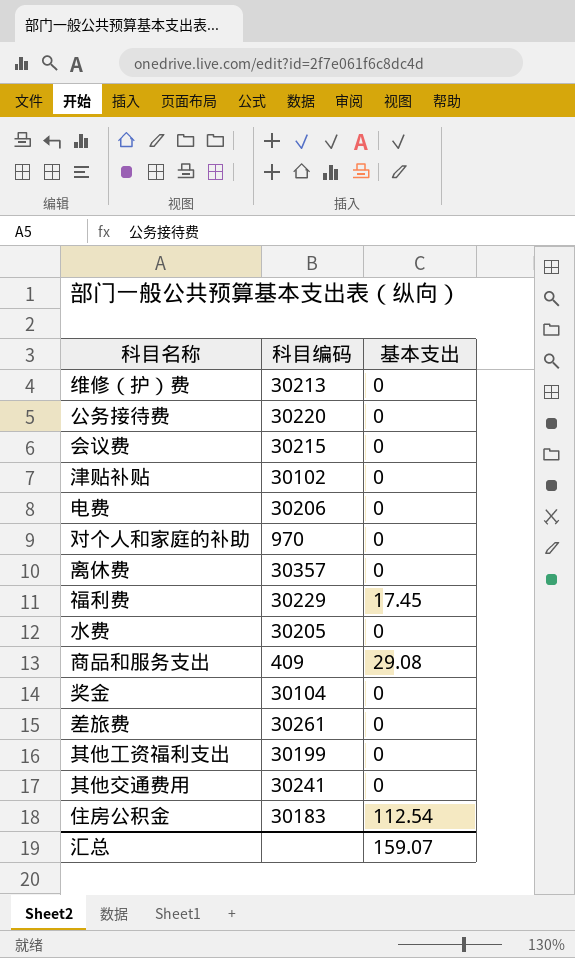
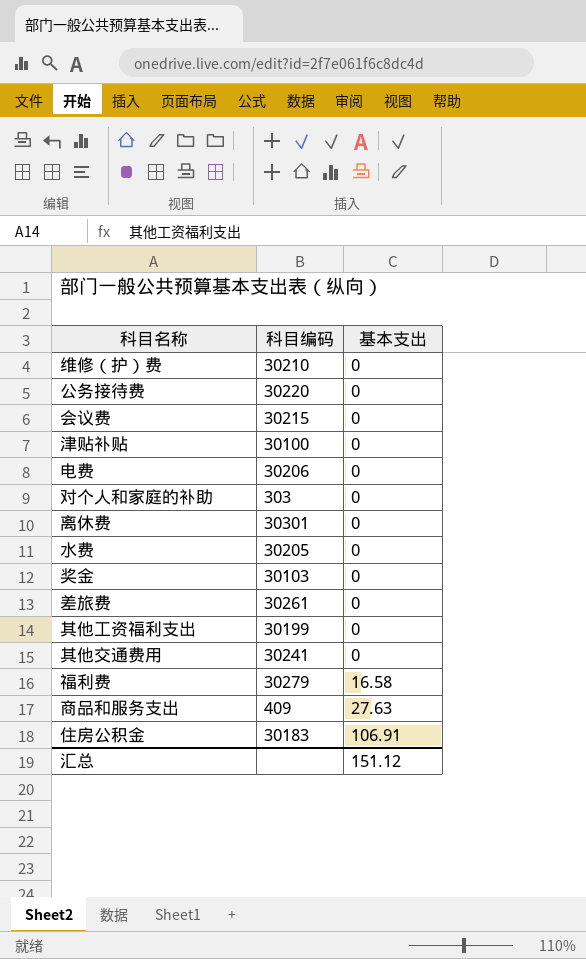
row order: none -> 基本支出 ascending
维修（护）费 | 科目编码: 30213 -> 30210
津贴补贴 | 科目编码: 30102 -> 30100
对个人和家庭的补助 | 科目编码: 970 -> 303
离休费 | 科目编码: 30357 -> 30301
奖金 | 科目编码: 30104 -> 30103
福利费 | 科目编码: 30229 -> 30279
福利费 | 基本支出: 17.45 -> 16.58
商品和服务支出 | 基本支出: 29.08 -> 27.63
住房公积金 | 基本支出: 112.54 -> 106.91
汇总 | 基本支出: 159.07 -> 151.12

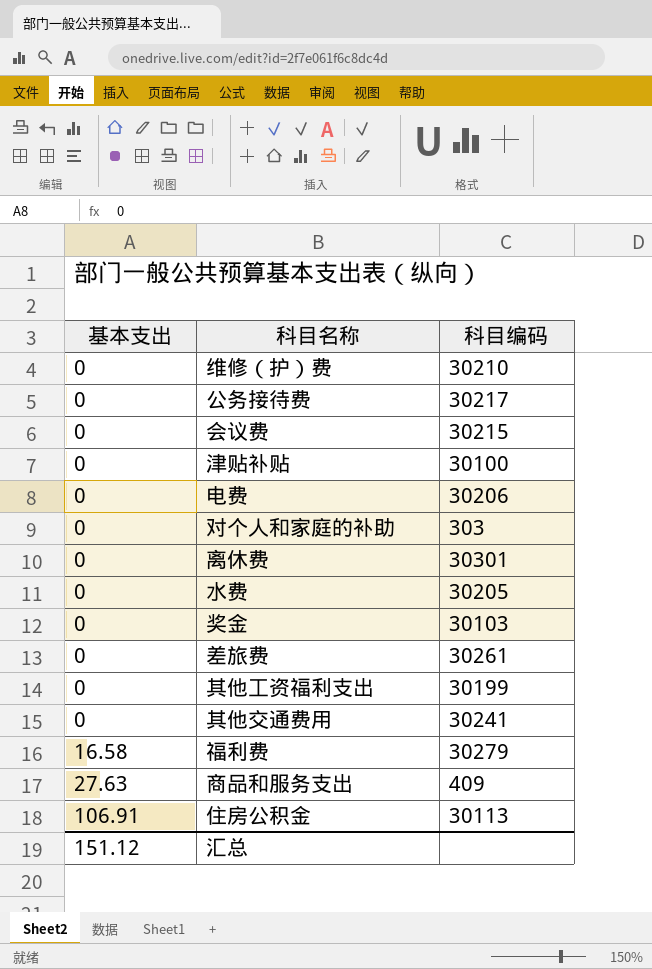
column 基本支出 | position: 3 -> 1
公务接待费 | 科目编码: 30220 -> 30217
住房公积金 | 科目编码: 30183 -> 30113

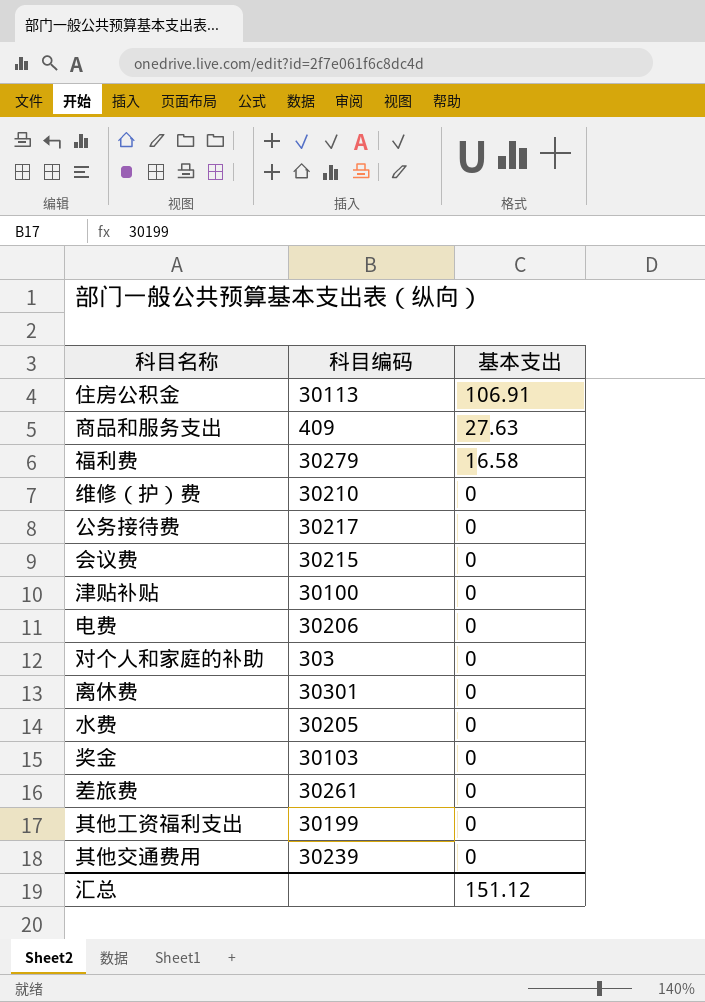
row order: 基本支出 ascending -> 基本支出 descending
column 基本支出 | position: 1 -> 3
其他交通费用 | 科目编码: 30241 -> 30239

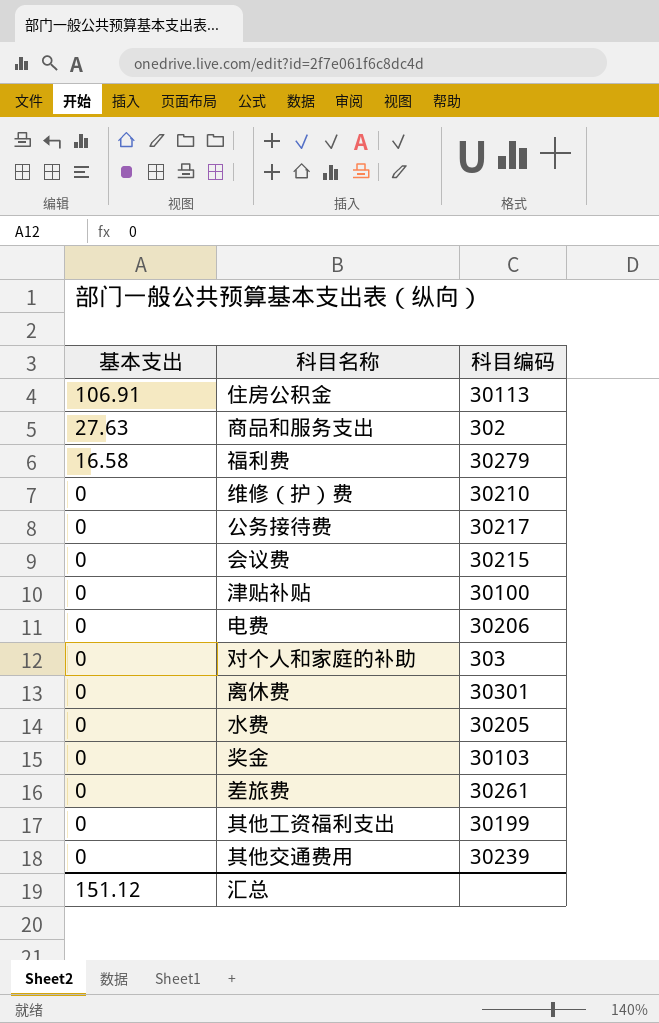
column 基本支出 | position: 3 -> 1
商品和服务支出 | 科目编码: 409 -> 302

